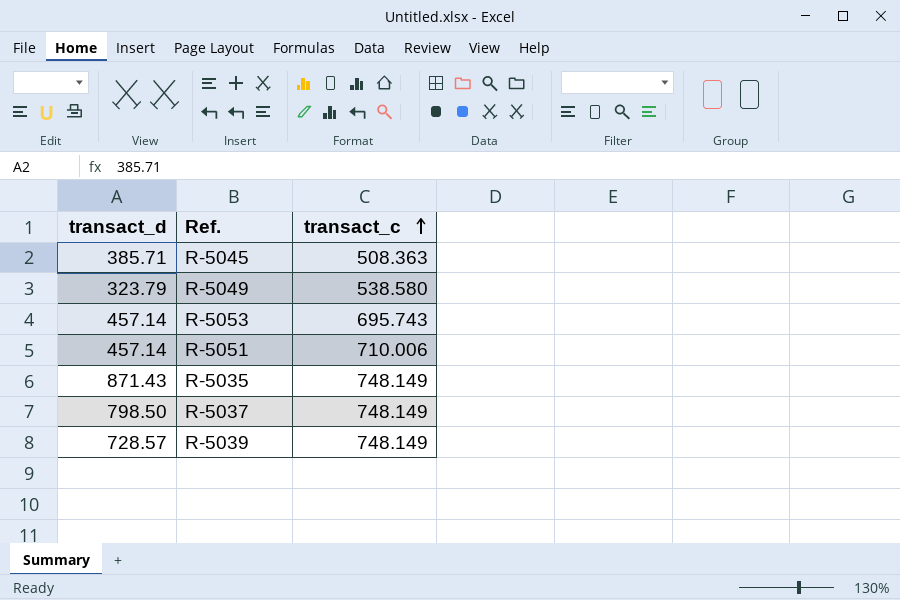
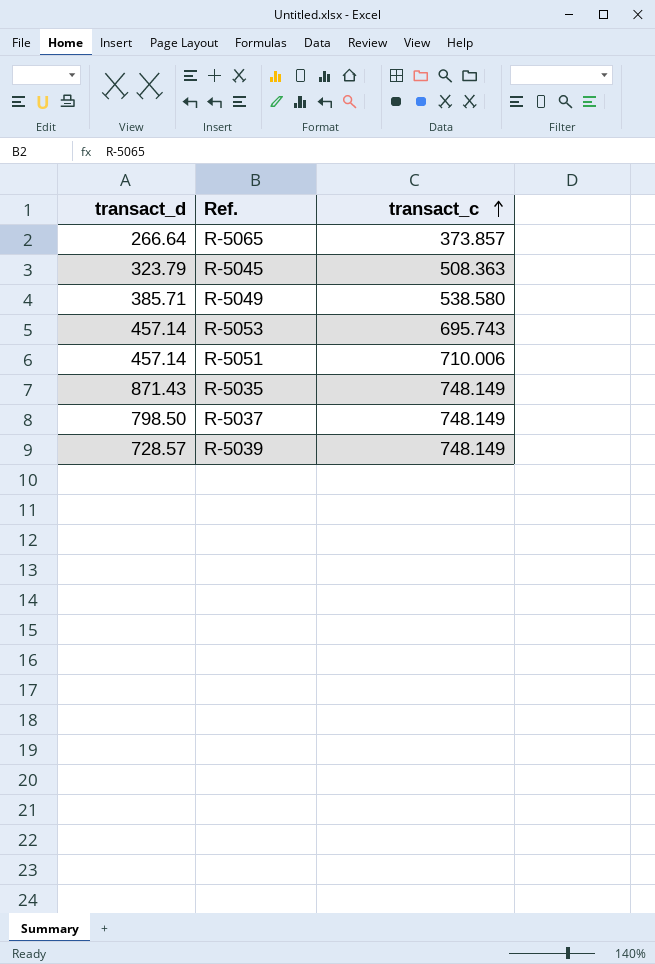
row R-5065: none -> 266.64 | 373.857
R-5045 | transact_d: 385.71 -> 323.79
R-5049 | transact_d: 323.79 -> 385.71

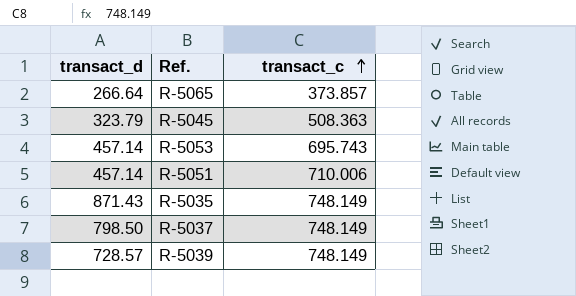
row R-5049: 385.71 | 538.580 -> none

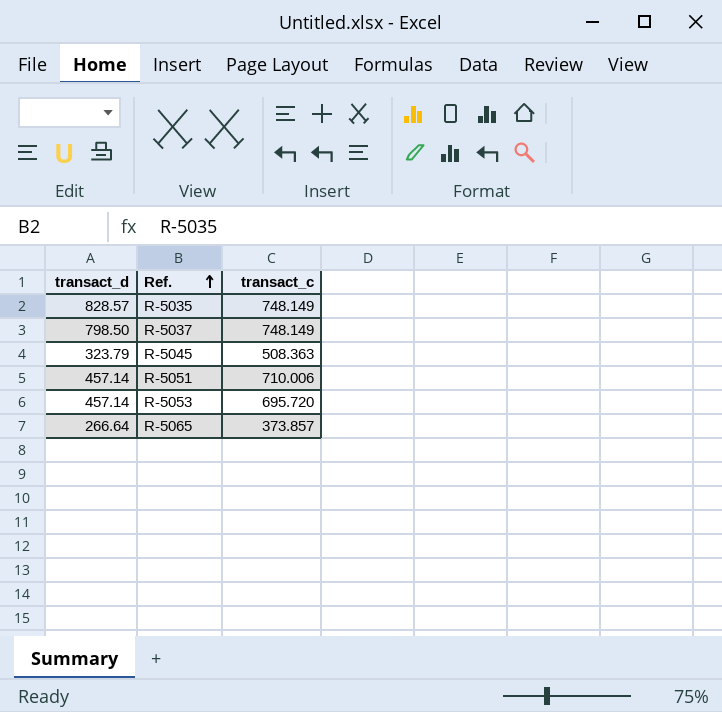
row order: transact_c ascending -> Ref. ascending
row R-5039: 728.57 | 748.149 -> none
R-5035 | transact_d: 871.43 -> 828.57
R-5053 | transact_c: 695.743 -> 695.720

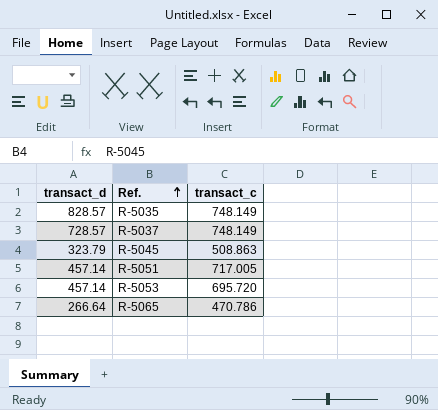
R-5037 | transact_d: 798.50 -> 728.57
R-5045 | transact_c: 508.363 -> 508.863
R-5051 | transact_c: 710.006 -> 717.005
R-5065 | transact_c: 373.857 -> 470.786

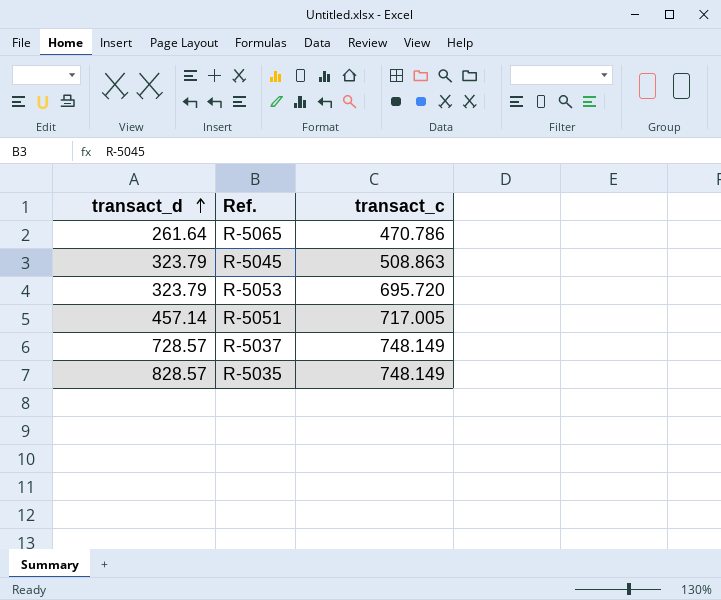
row order: Ref. ascending -> transact_d ascending
R-5065 | transact_d: 266.64 -> 261.64
R-5053 | transact_d: 457.14 -> 323.79

